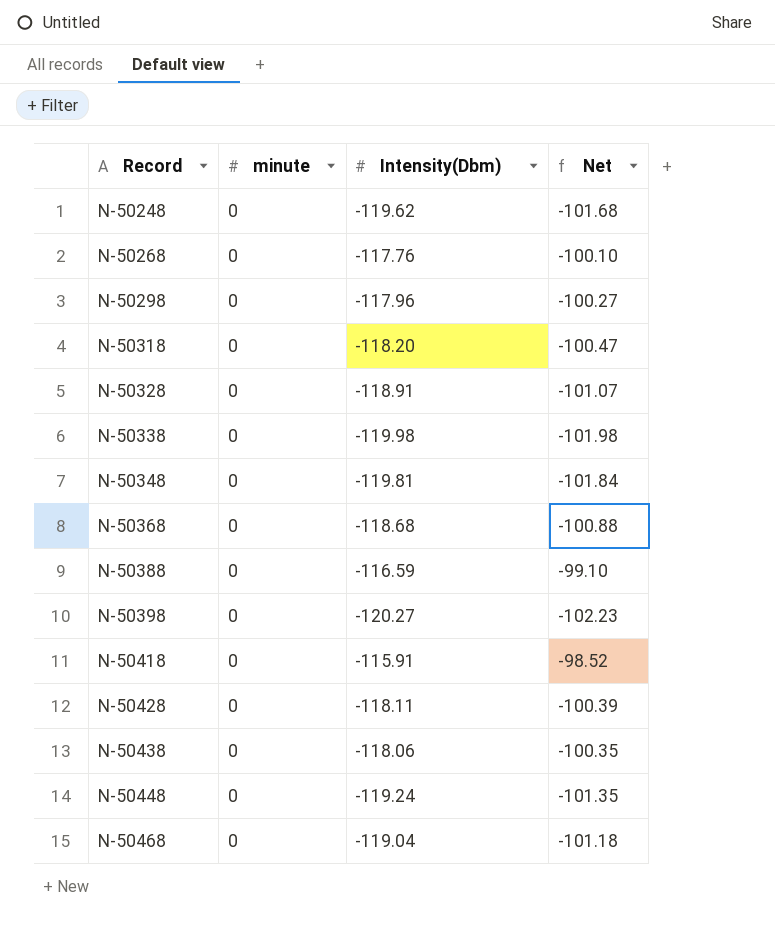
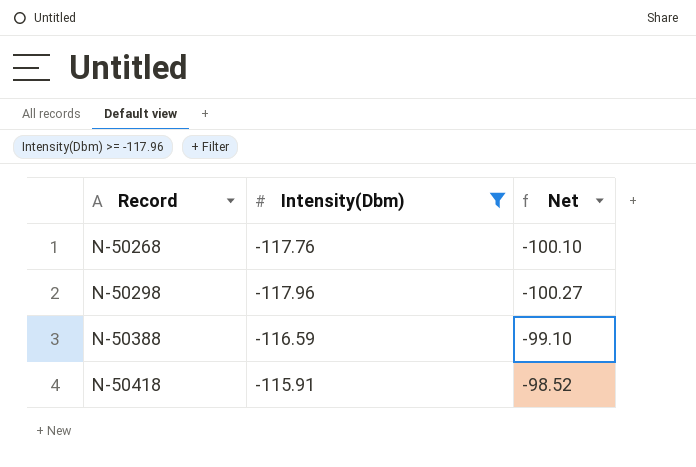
filter: none -> Intensity(Dbm) >= -117.96
column minute | position: 2 -> none

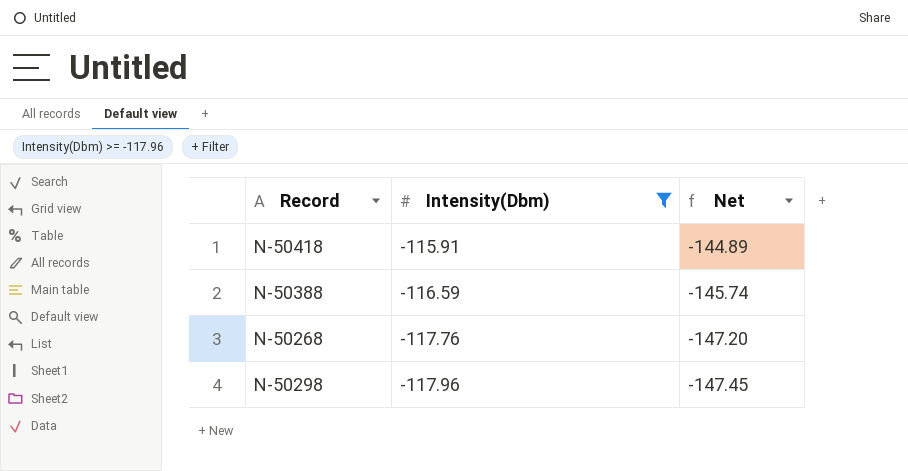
row order: Record ascending -> Intensity(Dbm) descending
column Net | formula: [Intensity(Dbm)] * 0.85 -> [Intensity(Dbm)] * 1.25

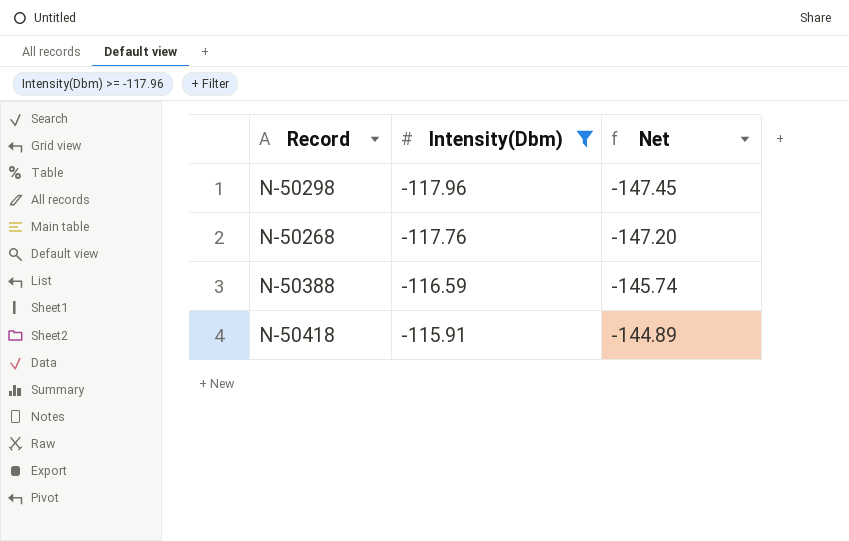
row order: Intensity(Dbm) descending -> Intensity(Dbm) ascending

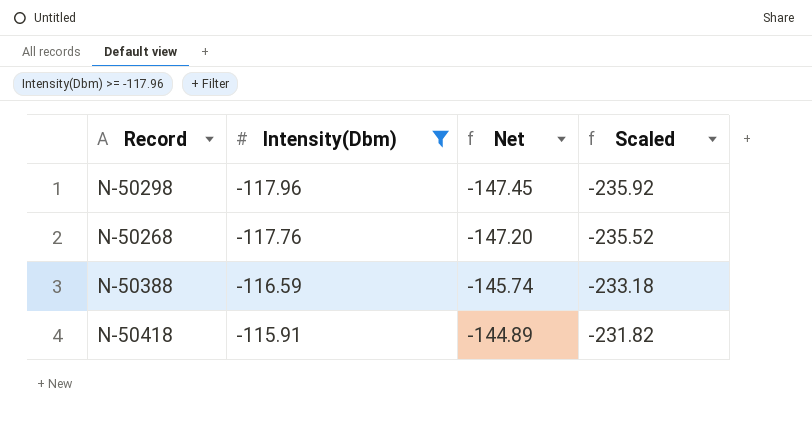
column Scaled | formula: none -> [Intensity(Dbm)] * 2

